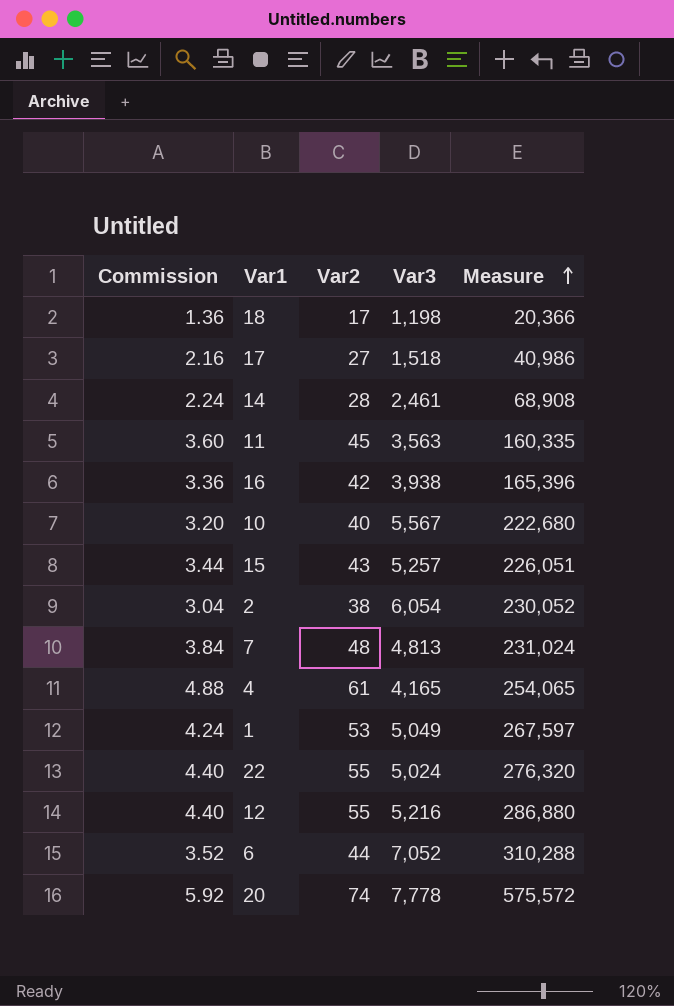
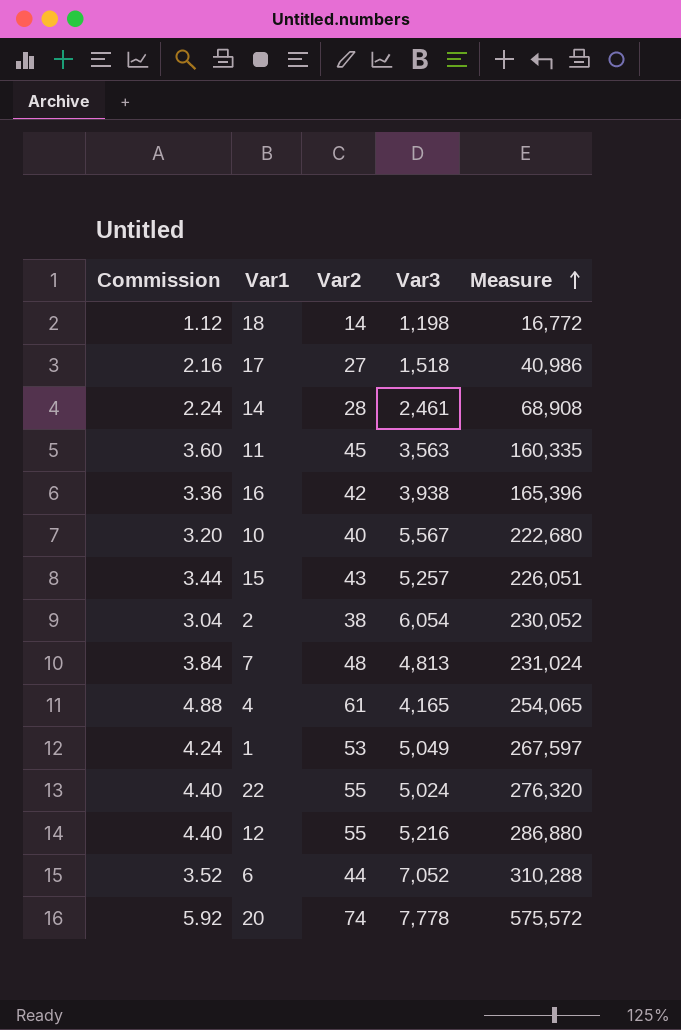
18 | Commission: 1.36 -> 1.12
18 | Var2: 17 -> 14
18 | Measure: 20,366 -> 16,772

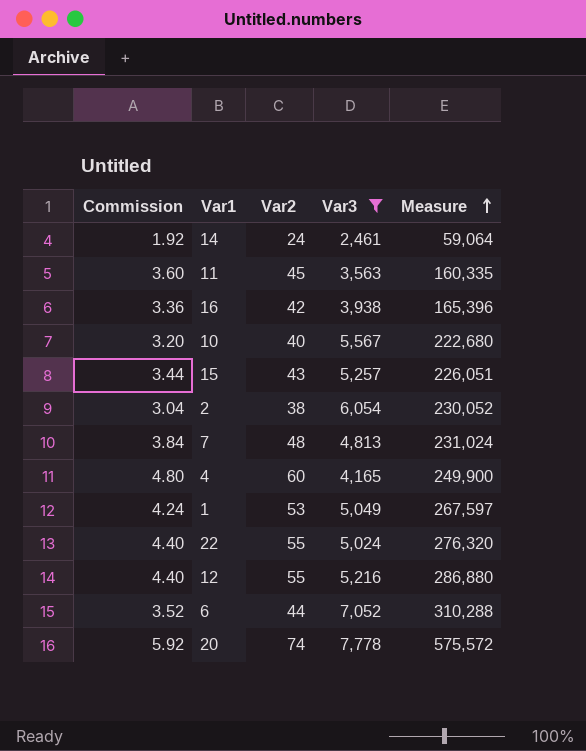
filter: none -> Var3 >= 2,461
14 | Commission: 2.24 -> 1.92
14 | Var2: 28 -> 24
14 | Measure: 68,908 -> 59,064
4 | Commission: 4.88 -> 4.80
4 | Var2: 61 -> 60
4 | Measure: 254,065 -> 249,900

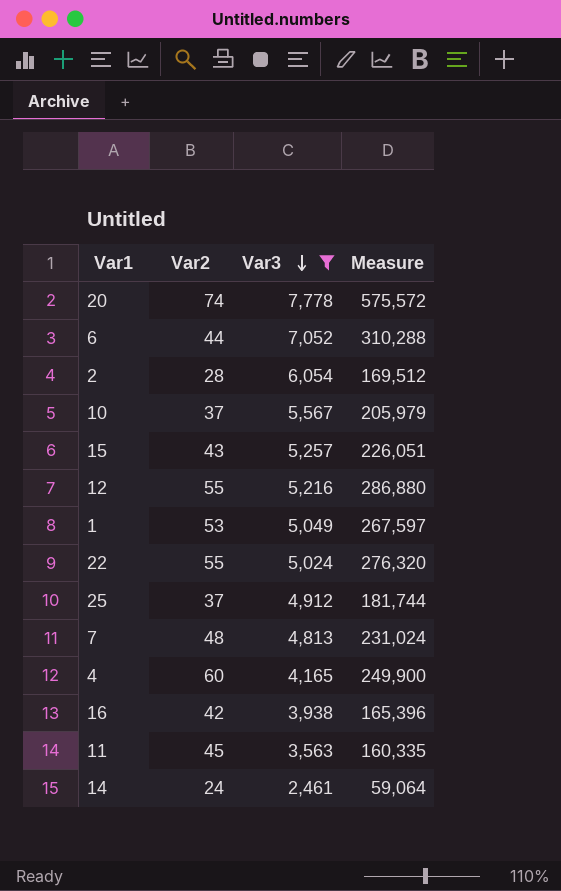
row order: Measure ascending -> Var3 descending
column Commission | formula: [Var2] * 0.08 -> none
2 | Var2: 38 -> 28
2 | Measure: 230,052 -> 169,512
10 | Var2: 40 -> 37
10 | Measure: 222,680 -> 205,979
row 25: none -> 37 | 4,912 | 181,744

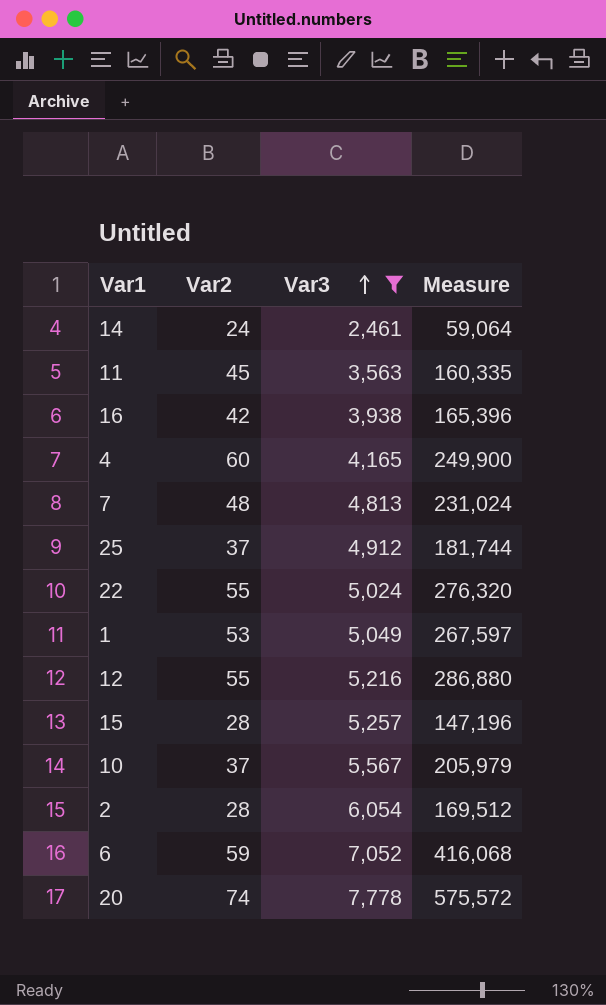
row order: Var3 descending -> Var3 ascending
15 | Var2: 43 -> 28
15 | Measure: 226,051 -> 147,196
6 | Var2: 44 -> 59
6 | Measure: 310,288 -> 416,068

